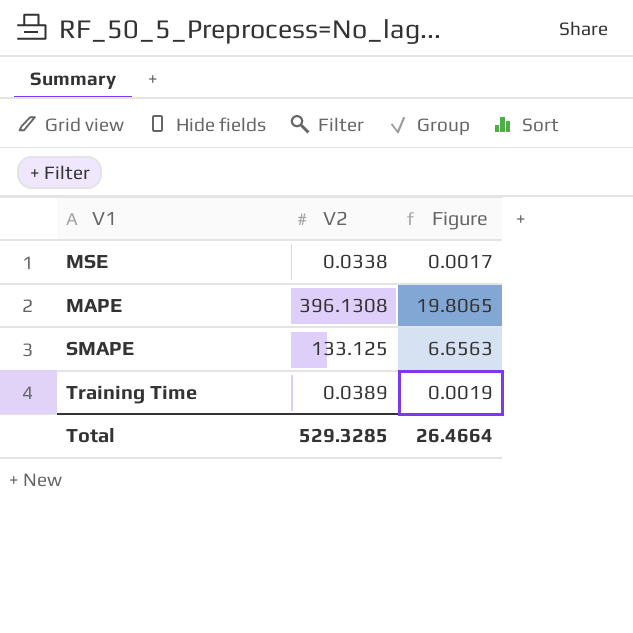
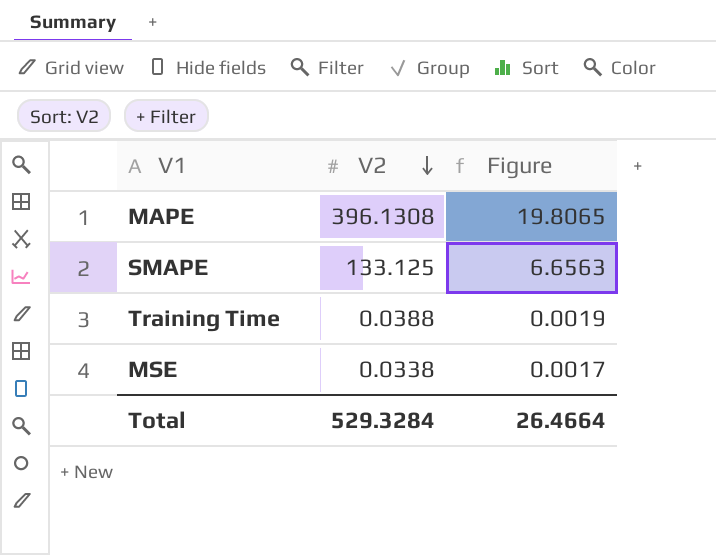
row order: none -> V2 descending
Training Time | V2: 0.0389 -> 0.0388
Total | V2: 529.3285 -> 529.3284

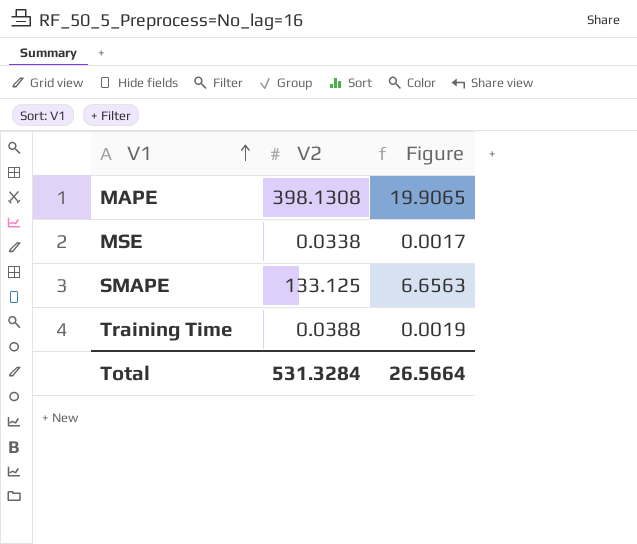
row order: V2 descending -> V1 ascending
MAPE | V2: 396.1308 -> 398.1308
MAPE | Figure: 19.8065 -> 19.9065
Total | V2: 529.3284 -> 531.3284
Total | Figure: 26.4664 -> 26.5664

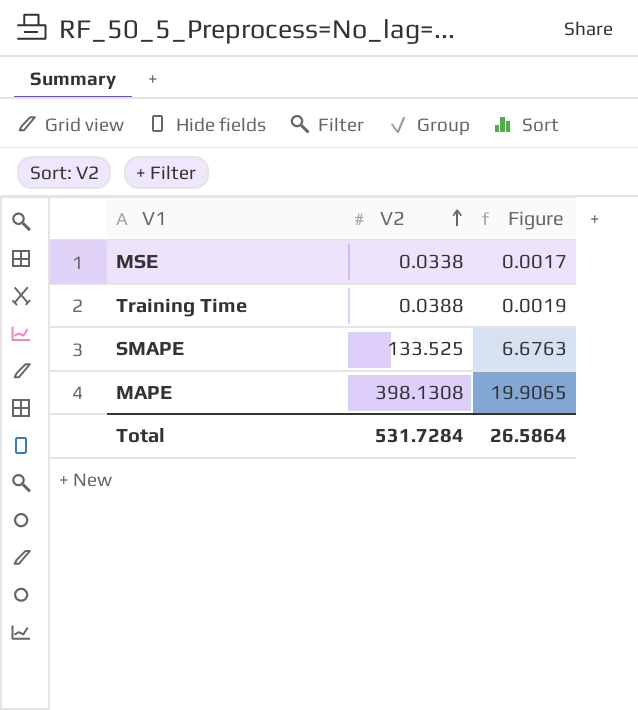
row order: V1 ascending -> V2 ascending
SMAPE | V2: 133.125 -> 133.525
SMAPE | Figure: 6.6563 -> 6.6763
Total | V2: 531.3284 -> 531.7284
Total | Figure: 26.5664 -> 26.5864

